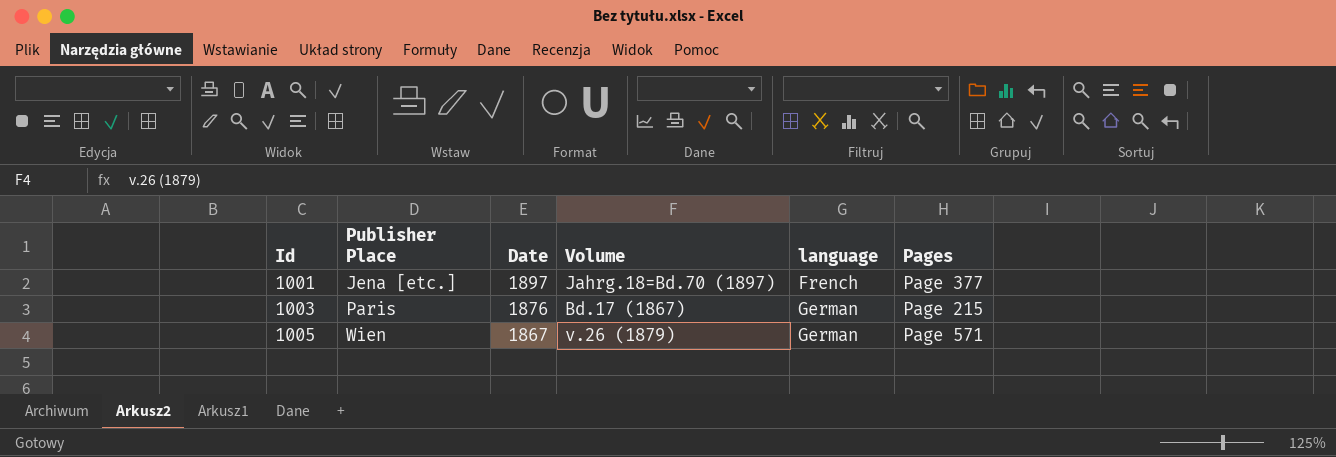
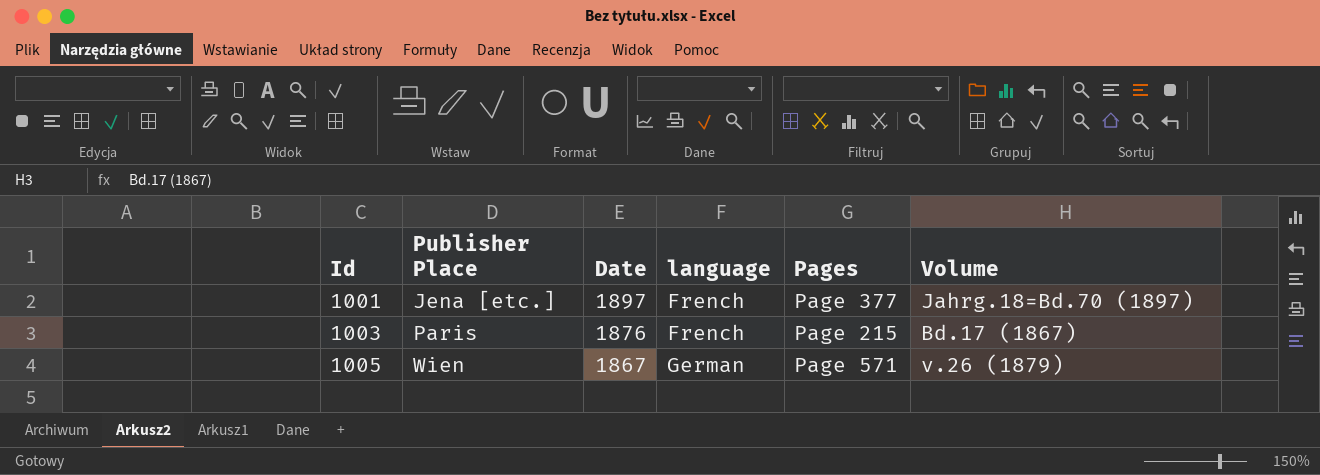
column Volume | position: 4 -> 6
1003 | language: German -> French

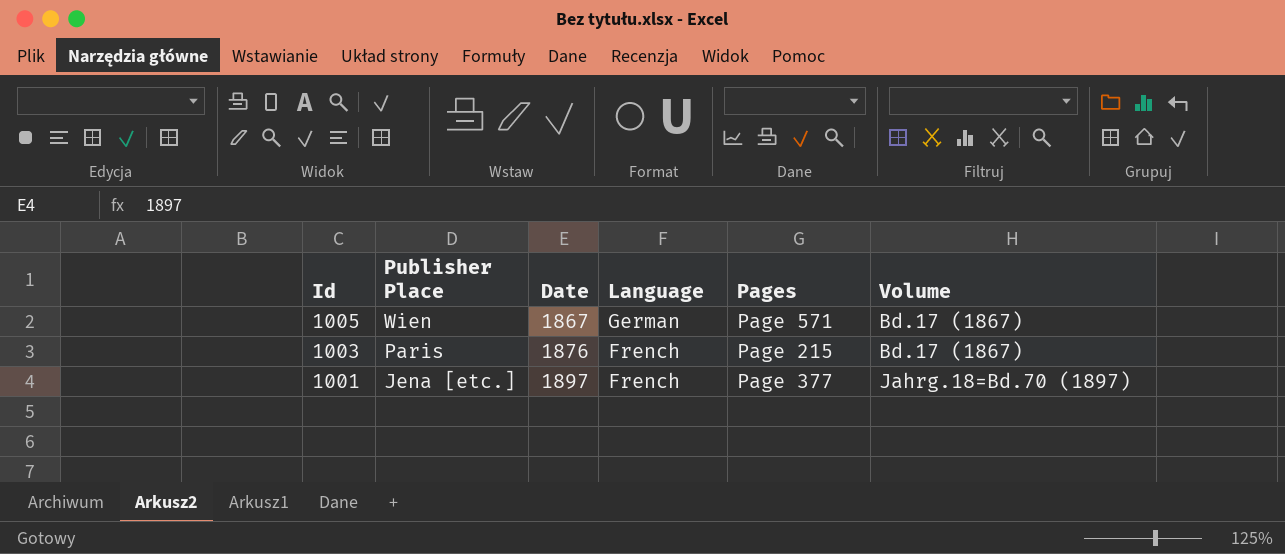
row order: Id ascending -> Id descending
column name: language -> Language
1005 | Volume: v.26 (1879) -> Bd.17 (1867)

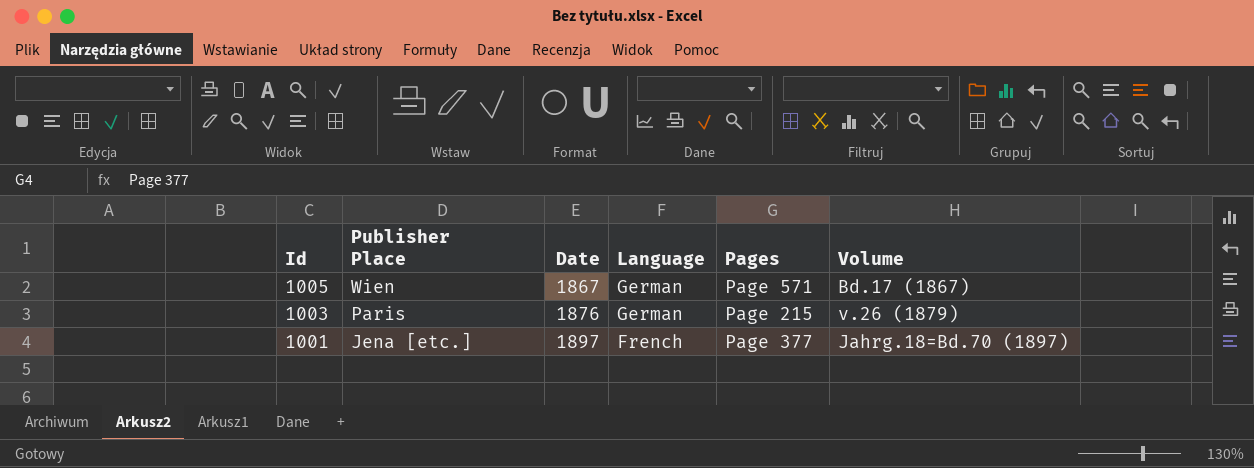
1003 | Language: French -> German
1003 | Volume: Bd.17 (1867) -> v.26 (1879)

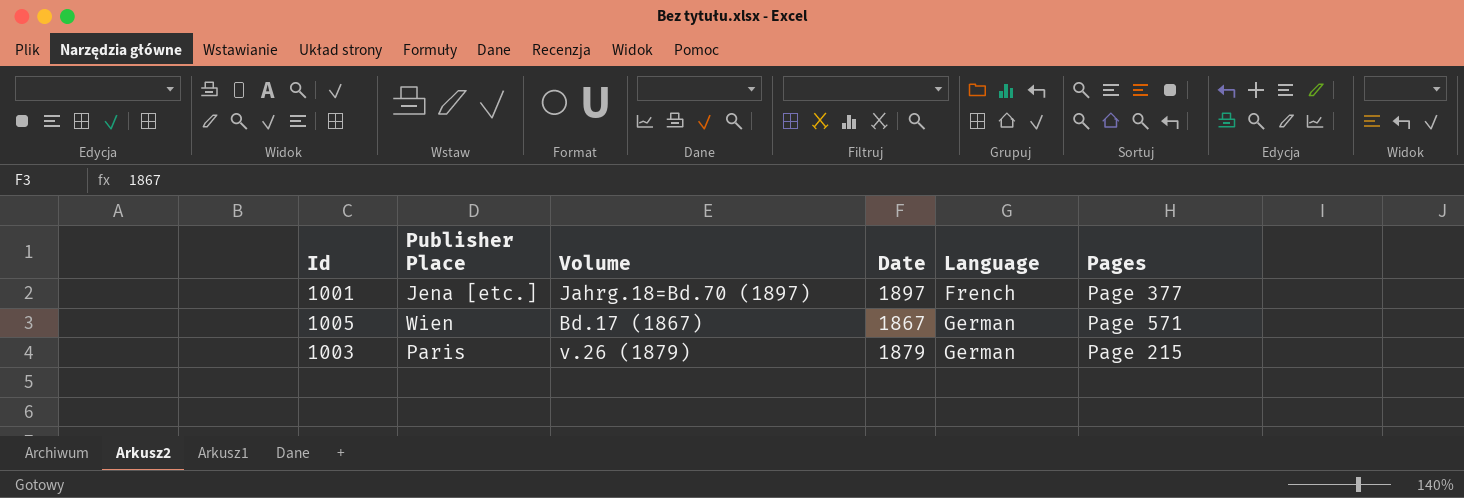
row order: Id descending -> Language ascending
column Volume | position: 6 -> 3
1003 | Date: 1876 -> 1879

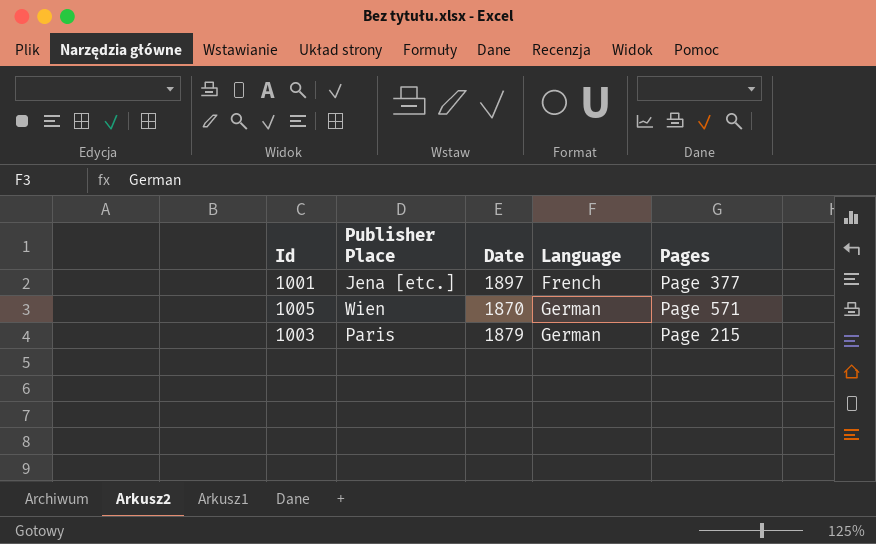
column Volume | position: 3 -> none
1005 | Date: 1867 -> 1870

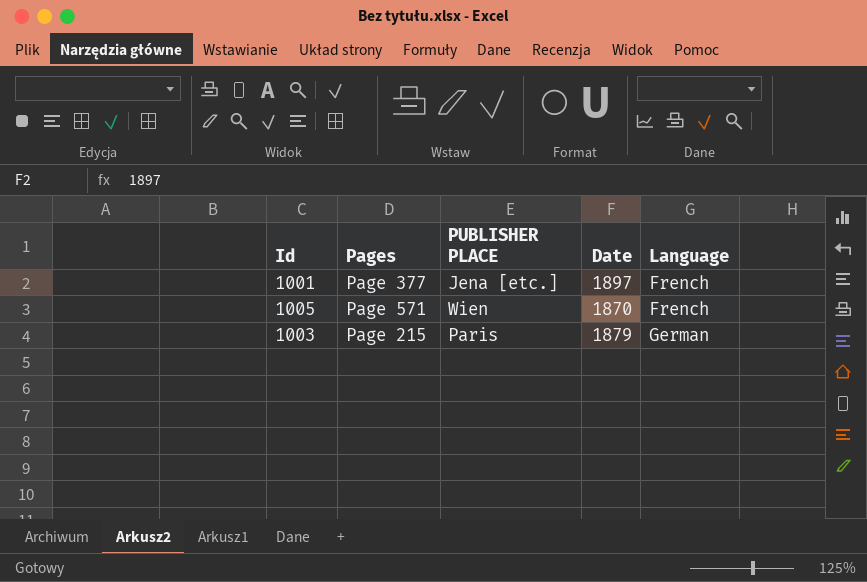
column Pages | position: 5 -> 2
column name: Publisher Place -> PUBLISHER PLACE
1005 | Language: German -> French

